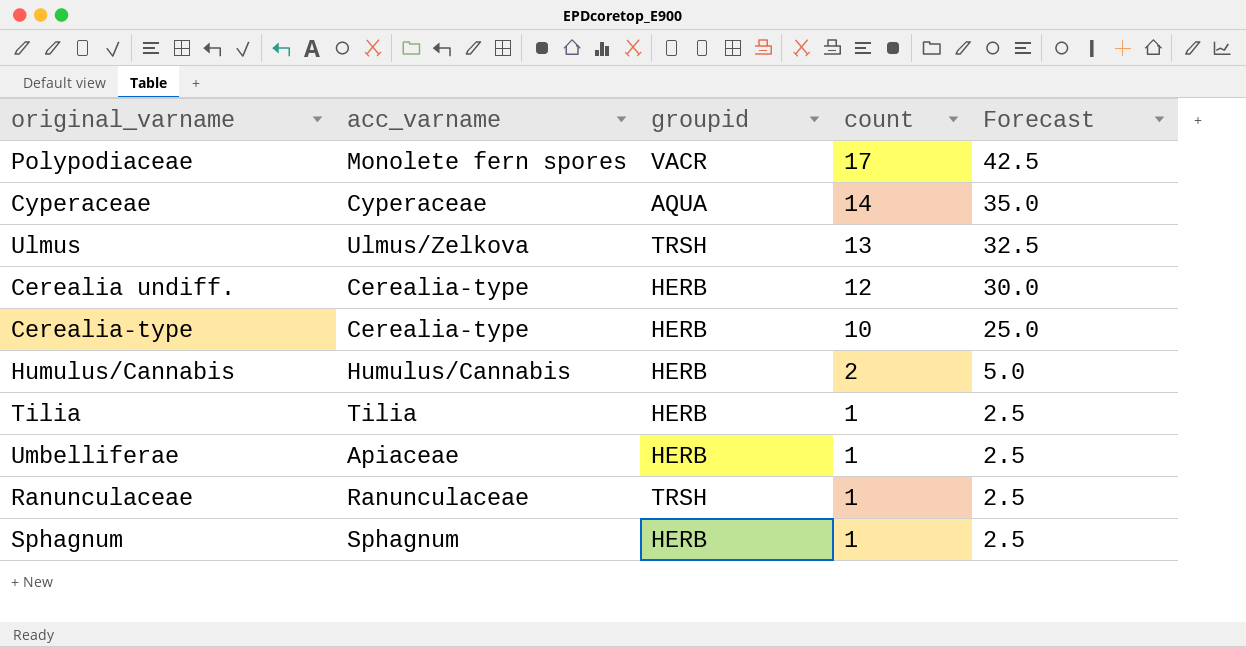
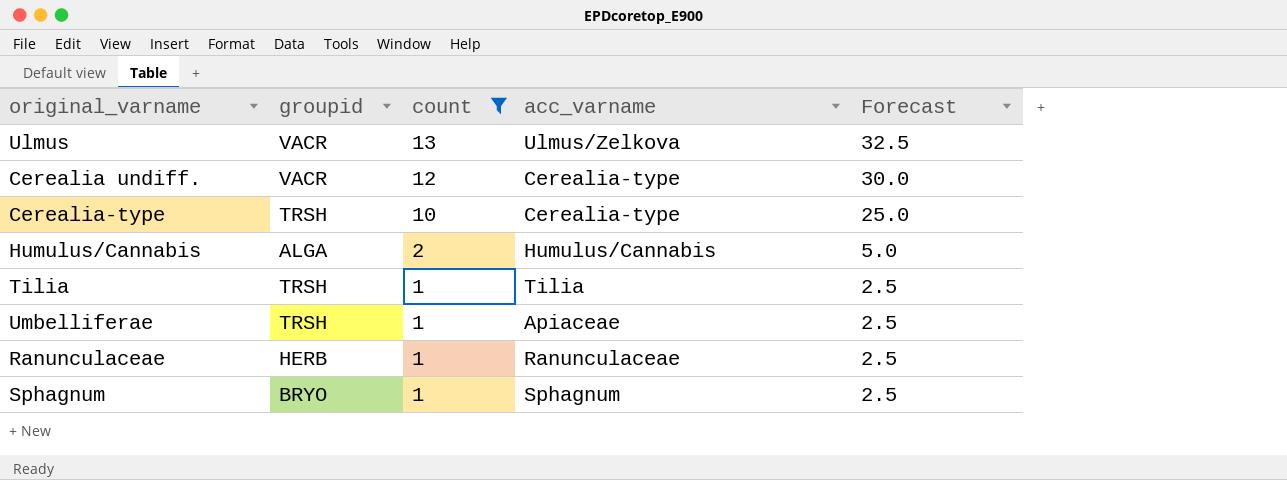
filter: none -> count <= 13
column acc_varname | position: 2 -> 4
Ulmus | groupid: TRSH -> VACR
Cerealia undiff. | groupid: HERB -> VACR
Cerealia-type | groupid: HERB -> TRSH
Humulus/Cannabis | groupid: HERB -> ALGA
Tilia | groupid: HERB -> TRSH
Umbelliferae | groupid: HERB -> TRSH
Ranunculaceae | groupid: TRSH -> HERB
Sphagnum | groupid: HERB -> BRYO

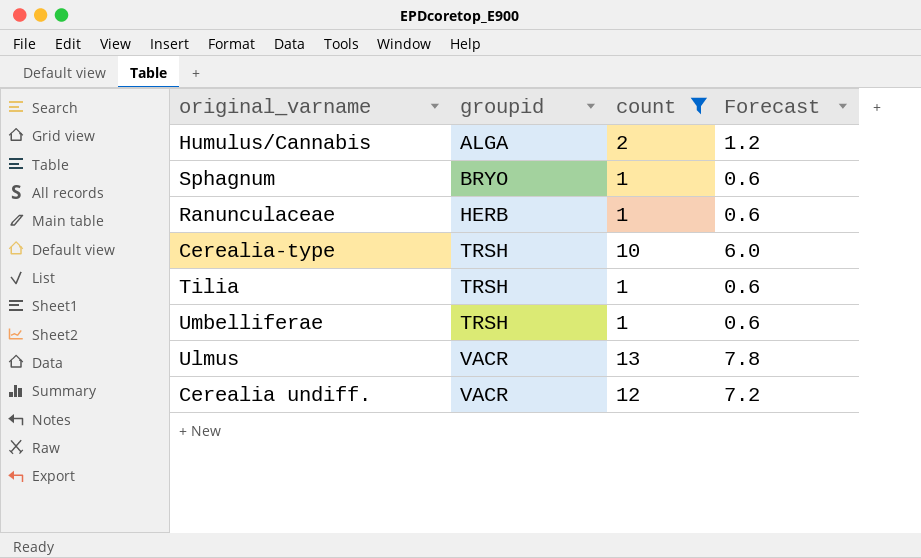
row order: count descending -> groupid ascending
column acc_varname | position: 4 -> none
column Forecast | formula: [count] * 2.5 -> [count] * 0.6

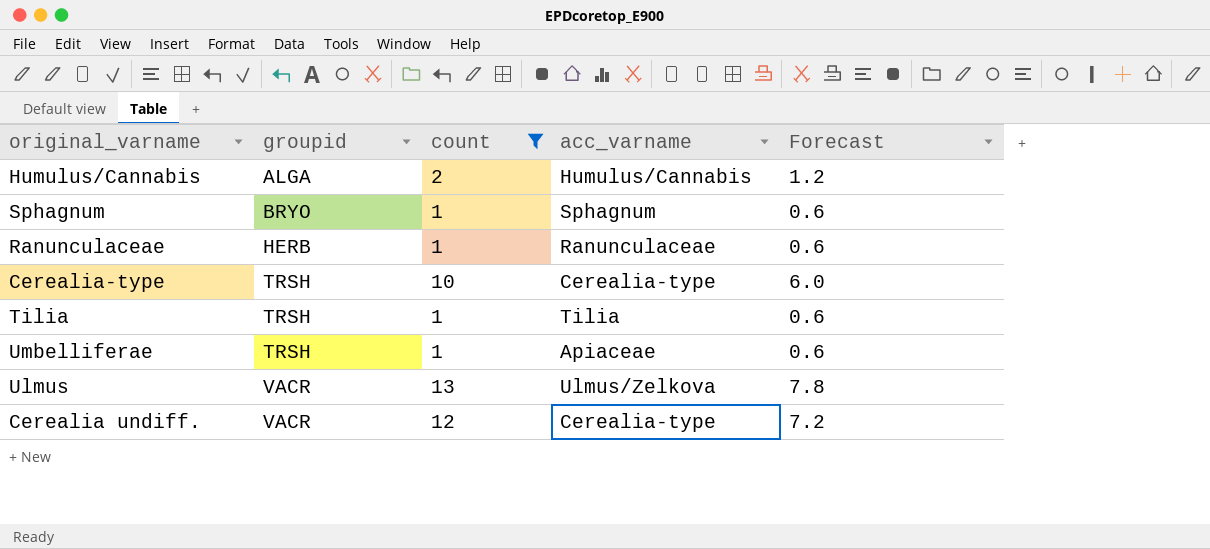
column acc_varname | position: none -> 4

